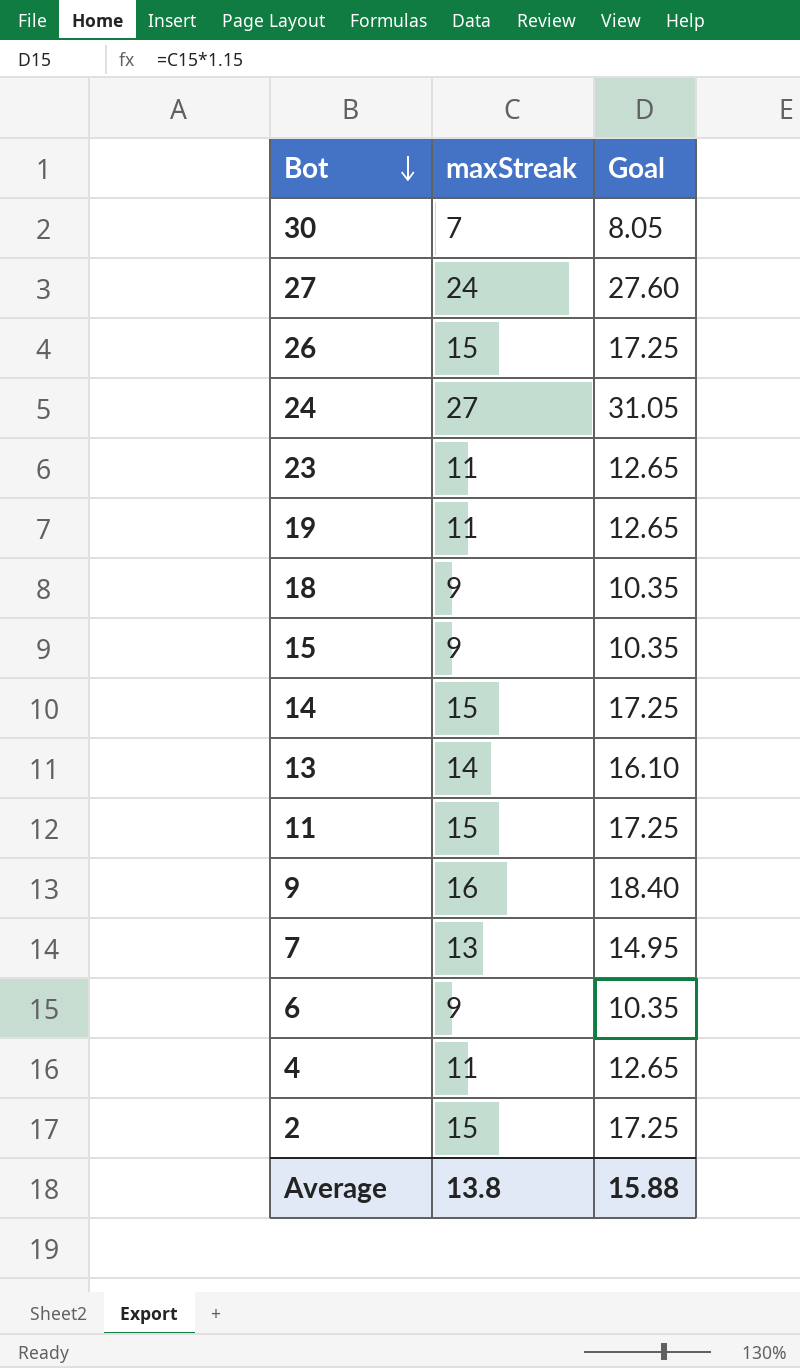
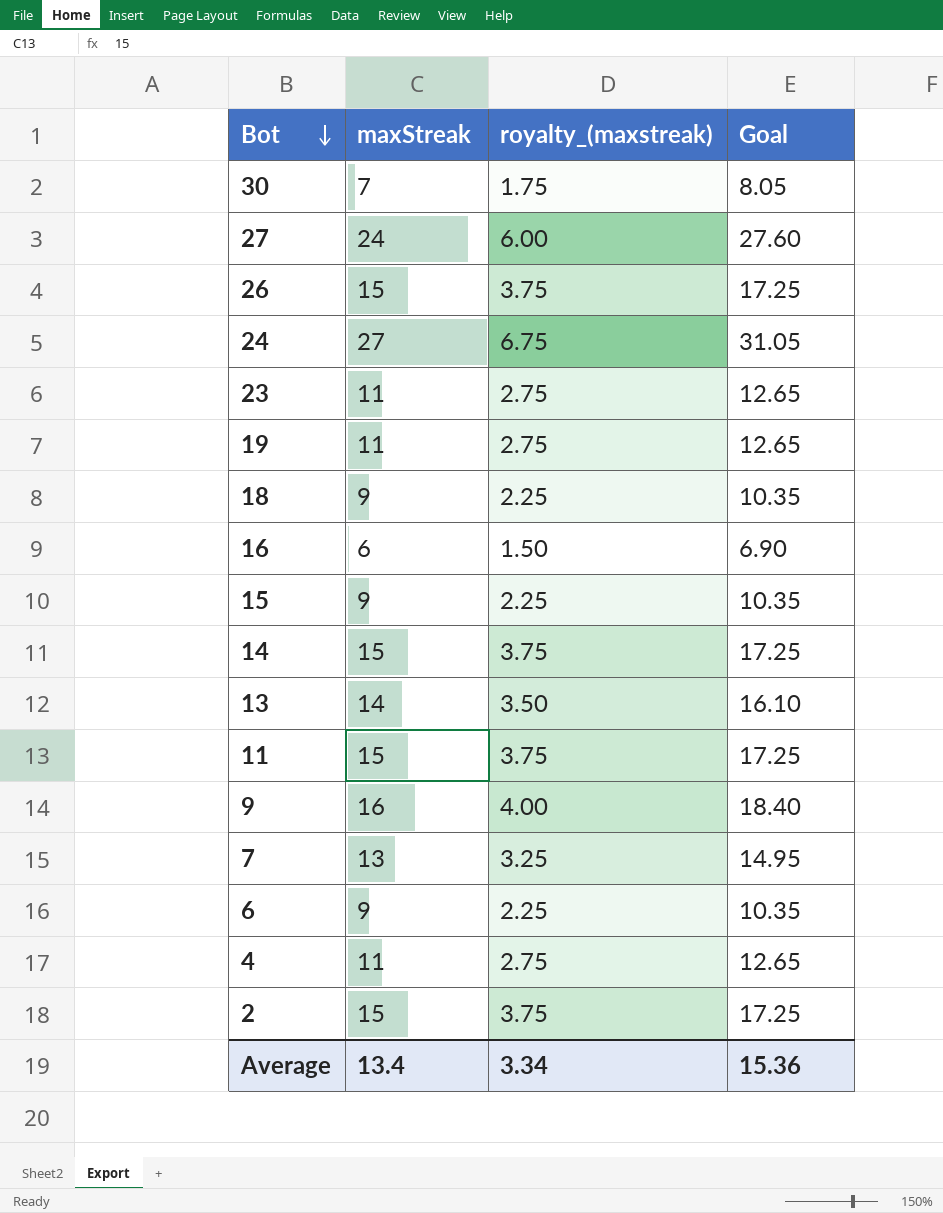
column royalty_(maxstreak) | formula: none -> [maxStreak] * 0.25
row 16: none -> 6 | 1.50 | 6.90
Average | maxStreak: 13.8 -> 13.4
Average | Goal: 15.88 -> 15.36

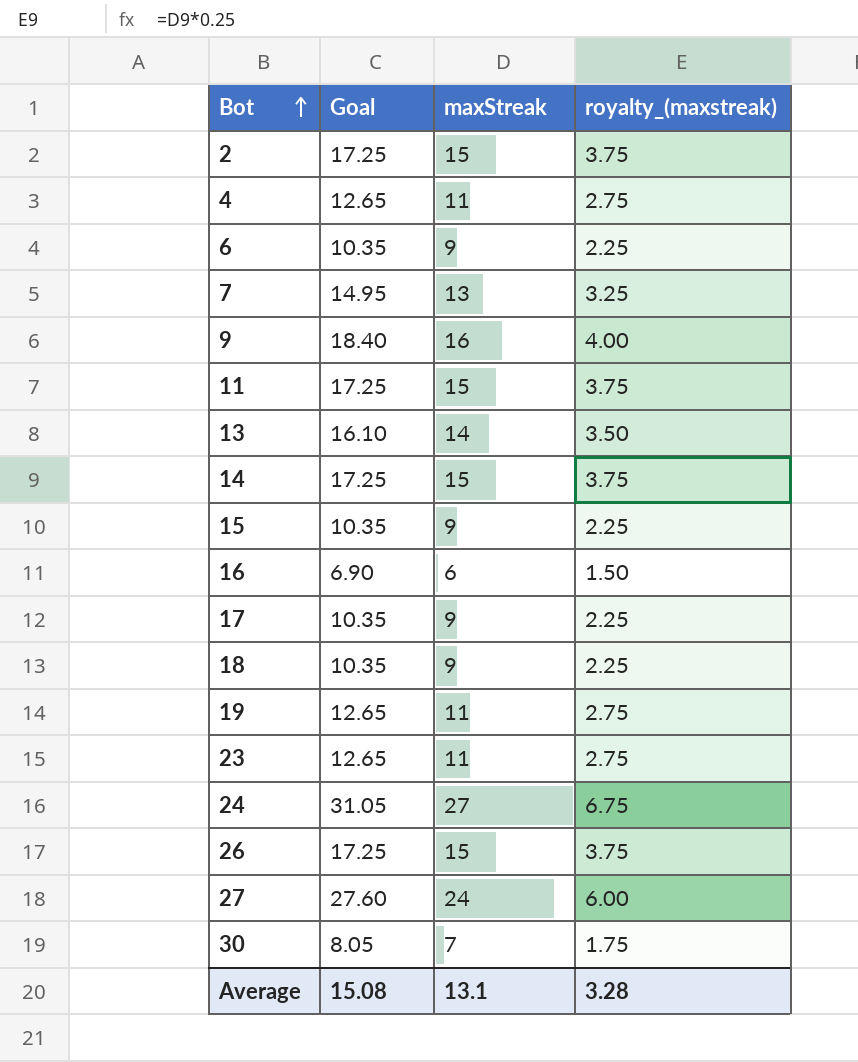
row order: Bot descending -> Bot ascending
column Goal | position: 4 -> 2
row 17: none -> 10.35 | 9 | 2.25
Average | Goal: 15.36 -> 15.08
Average | maxStreak: 13.4 -> 13.1
Average | royalty_(maxstreak): 3.34 -> 3.28

